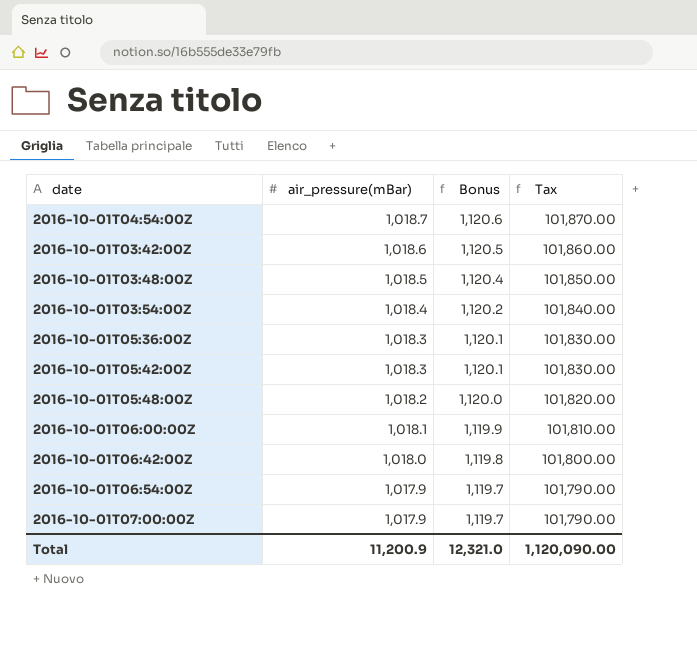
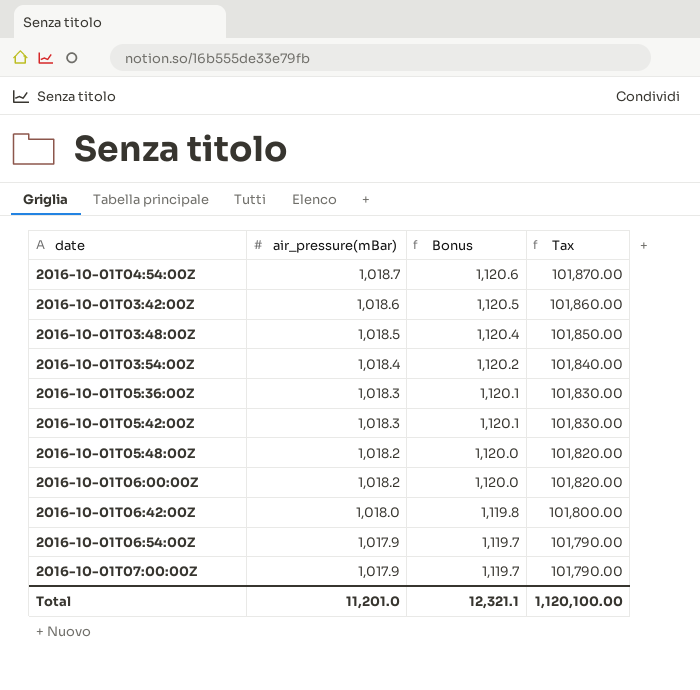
2016-10-01T06:00:00Z | air_pressure(mBar): 1,018.1 -> 1,018.2
2016-10-01T06:00:00Z | Bonus: 1,119.9 -> 1,120.0
2016-10-01T06:00:00Z | Tax: 101,810.00 -> 101,820.00
Total | air_pressure(mBar): 11,200.9 -> 11,201.0
Total | Bonus: 12,321.0 -> 12,321.1
Total | Tax: 1,120,090.00 -> 1,120,100.00

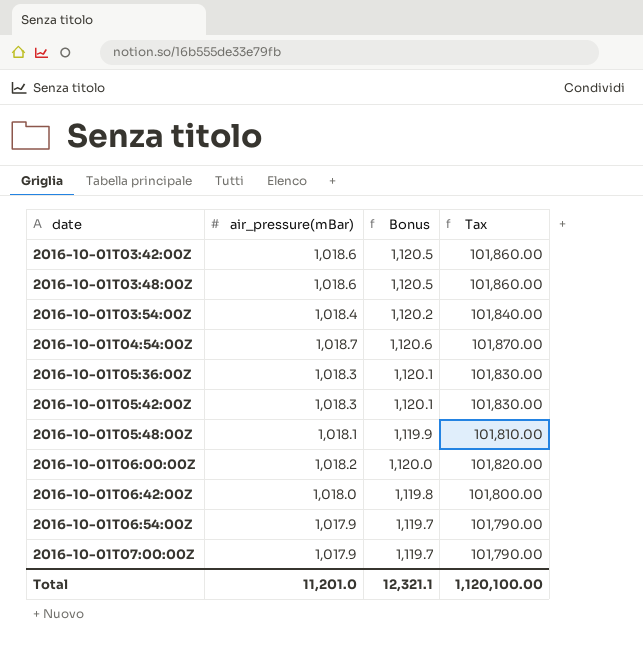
row order: air_pressure(mBar) descending -> date ascending
2016-10-01T03:48:00Z | air_pressure(mBar): 1,018.5 -> 1,018.6
2016-10-01T03:48:00Z | Bonus: 1,120.4 -> 1,120.5
2016-10-01T03:48:00Z | Tax: 101,850.00 -> 101,860.00
2016-10-01T05:48:00Z | air_pressure(mBar): 1,018.2 -> 1,018.1
2016-10-01T05:48:00Z | Bonus: 1,120.0 -> 1,119.9
2016-10-01T05:48:00Z | Tax: 101,820.00 -> 101,810.00

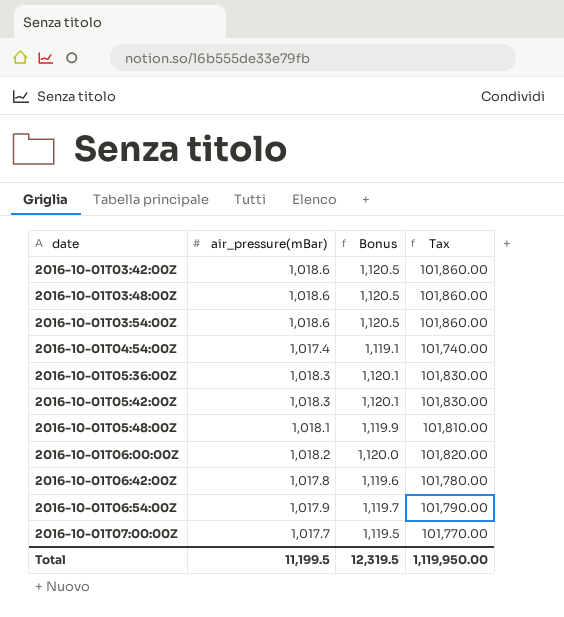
2016-10-01T03:54:00Z | air_pressure(mBar): 1,018.4 -> 1,018.6
2016-10-01T03:54:00Z | Bonus: 1,120.2 -> 1,120.5
2016-10-01T03:54:00Z | Tax: 101,840.00 -> 101,860.00
2016-10-01T04:54:00Z | air_pressure(mBar): 1,018.7 -> 1,017.4
2016-10-01T04:54:00Z | Bonus: 1,120.6 -> 1,119.1
2016-10-01T04:54:00Z | Tax: 101,870.00 -> 101,740.00
2016-10-01T06:42:00Z | air_pressure(mBar): 1,018.0 -> 1,017.8
2016-10-01T06:42:00Z | Bonus: 1,119.8 -> 1,119.6
2016-10-01T06:42:00Z | Tax: 101,800.00 -> 101,780.00
2016-10-01T07:00:00Z | air_pressure(mBar): 1,017.9 -> 1,017.7
2016-10-01T07:00:00Z | Bonus: 1,119.7 -> 1,119.5
2016-10-01T07:00:00Z | Tax: 101,790.00 -> 101,770.00
Total | air_pressure(mBar): 11,201.0 -> 11,199.5
Total | Bonus: 12,321.1 -> 12,319.5
Total | Tax: 1,120,100.00 -> 1,119,950.00

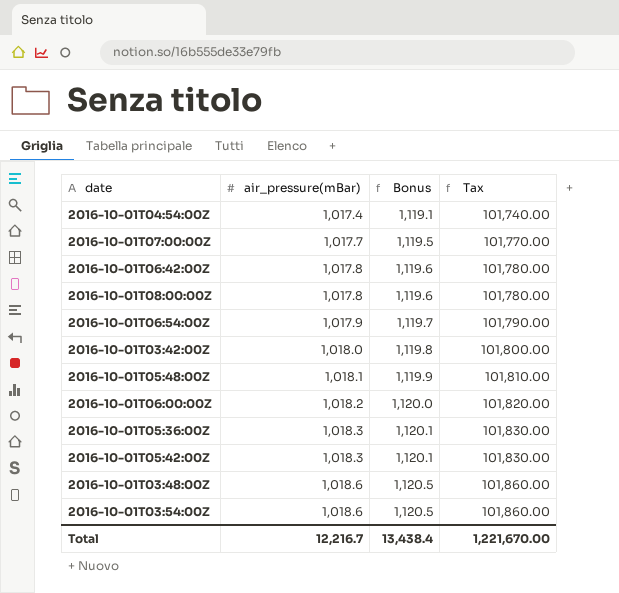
row order: date ascending -> air_pressure(mBar) ascending
row 2016-10-01T08:00:00Z: none -> 1,017.8 | 1,119.6 | 101,780.00
2016-10-01T03:42:00Z | air_pressure(mBar): 1,018.6 -> 1,018.0
2016-10-01T03:42:00Z | Bonus: 1,120.5 -> 1,119.8
2016-10-01T03:42:00Z | Tax: 101,860.00 -> 101,800.00
Total | air_pressure(mBar): 11,199.5 -> 12,216.7
Total | Bonus: 12,319.5 -> 13,438.4
Total | Tax: 1,119,950.00 -> 1,221,670.00

